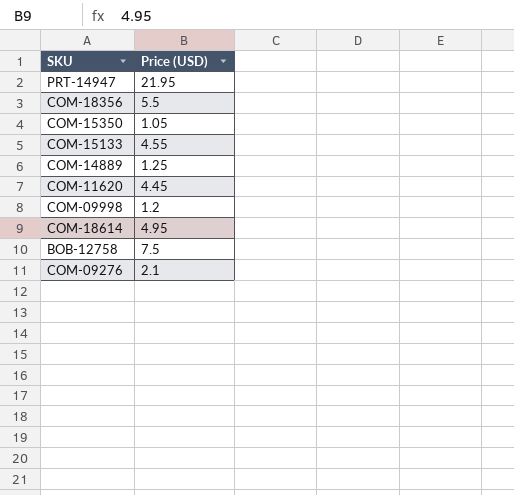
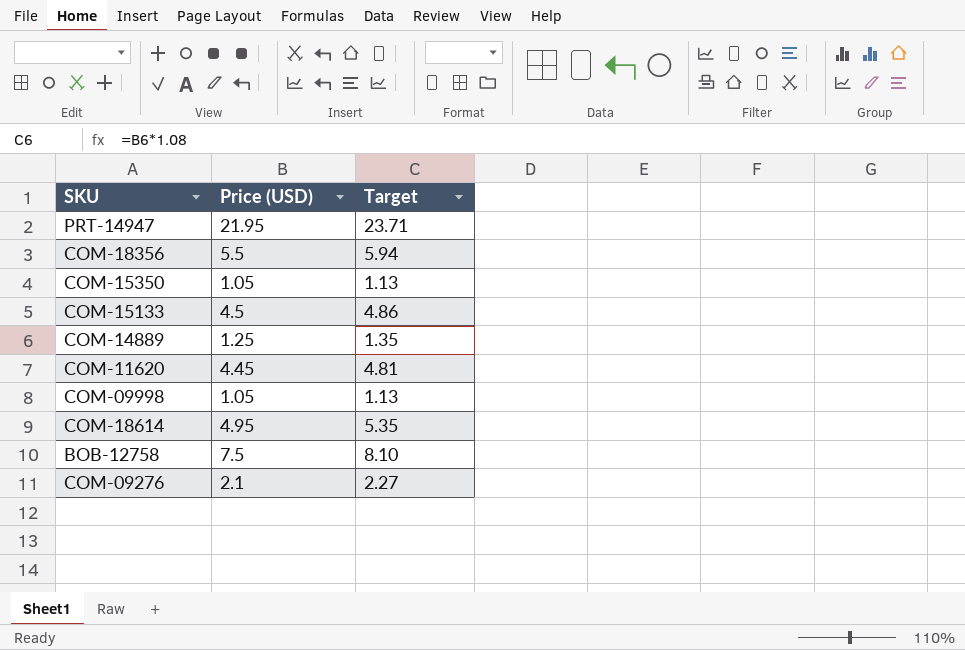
column Target | formula: none -> [Price (USD)] * 1.08
COM-15133 | Price (USD): 4.55 -> 4.5
COM-09998 | Price (USD): 1.2 -> 1.05

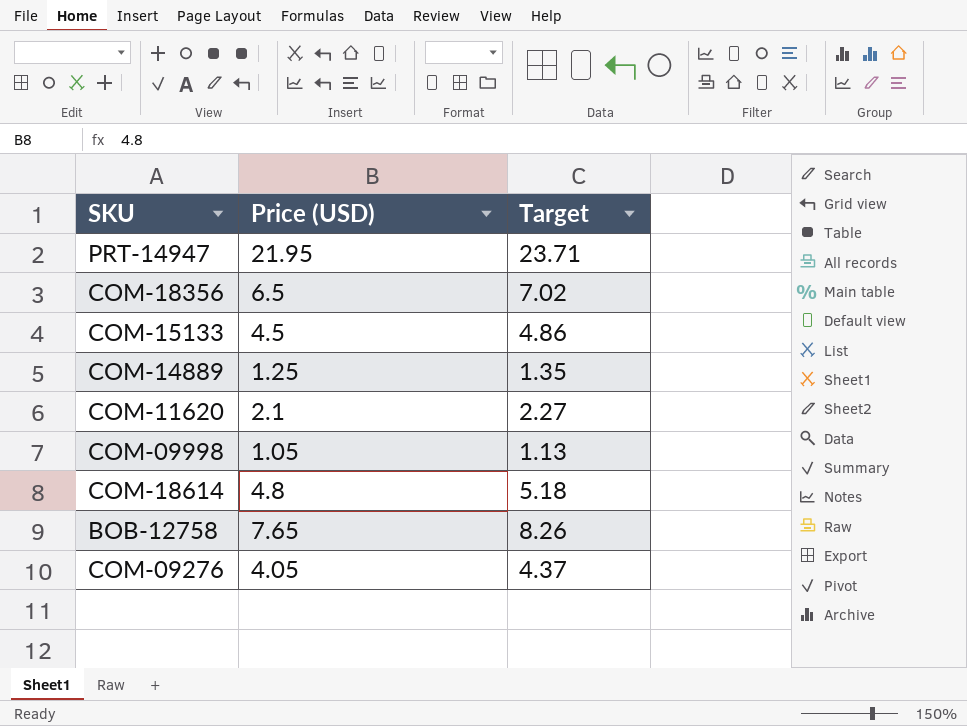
row COM-15350: 1.05 | 1.13 -> none
COM-18356 | Price (USD): 5.5 -> 6.5
COM-18356 | Target: 5.94 -> 7.02
COM-11620 | Price (USD): 4.45 -> 2.1
COM-11620 | Target: 4.81 -> 2.27
COM-18614 | Price (USD): 4.95 -> 4.8
COM-18614 | Target: 5.35 -> 5.18
BOB-12758 | Price (USD): 7.5 -> 7.65
BOB-12758 | Target: 8.10 -> 8.26
COM-09276 | Price (USD): 2.1 -> 4.05
COM-09276 | Target: 2.27 -> 4.37

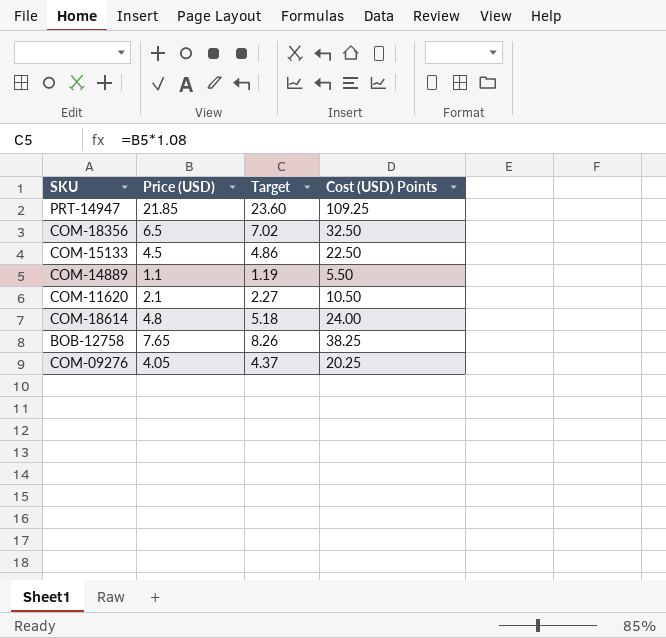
column Cost (USD) Points | formula: none -> [Price (USD)] * 5
row COM-09998: 1.05 | 1.13 -> none
PRT-14947 | Price (USD): 21.95 -> 21.85
PRT-14947 | Target: 23.71 -> 23.60
COM-14889 | Price (USD): 1.25 -> 1.1
COM-14889 | Target: 1.35 -> 1.19

